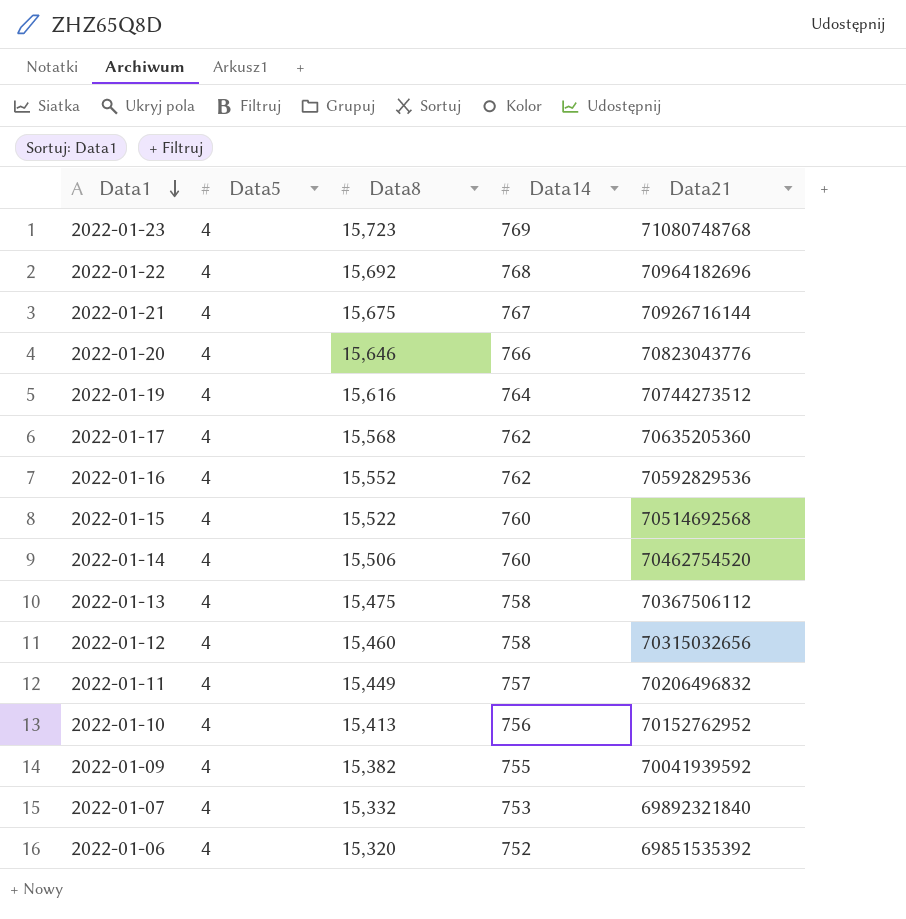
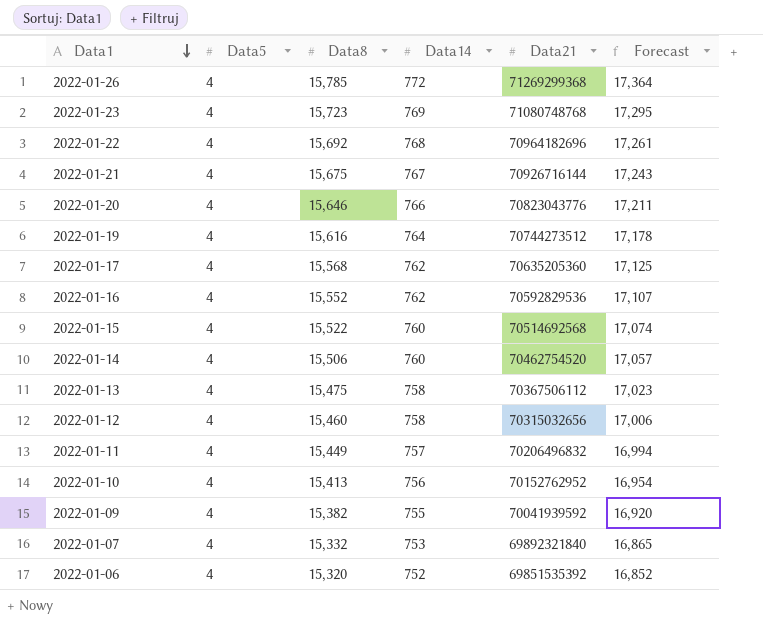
column Forecast | formula: none -> [Data8] * 1.1
row 2022-01-26: none -> 4 | 15,785 | 772 | 71269299368 | 17,364

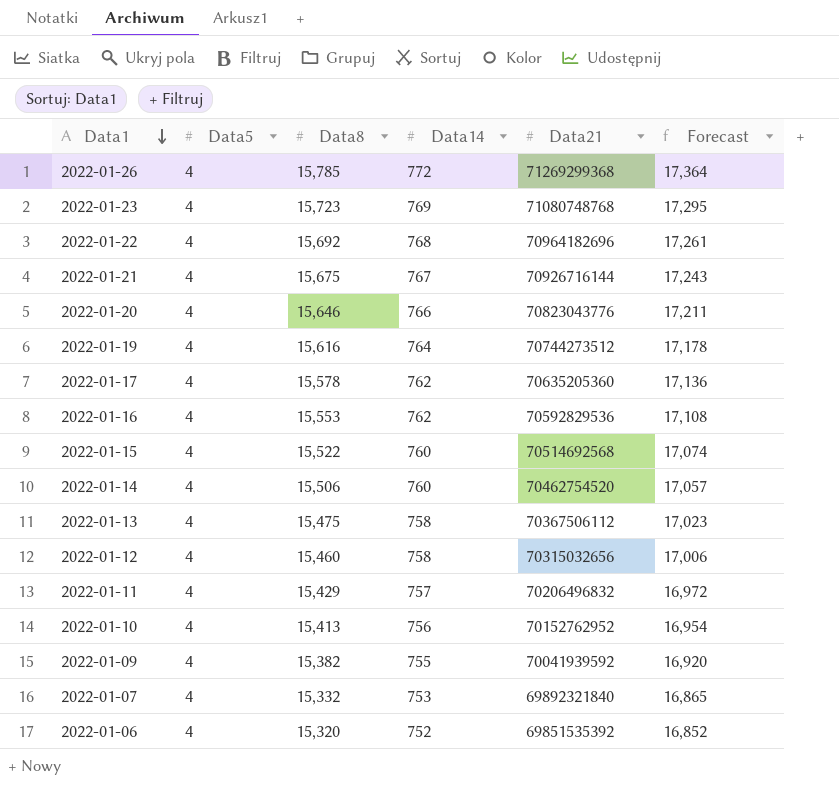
2022-01-17 | Data8: 15,568 -> 15,578
2022-01-17 | Forecast: 17,125 -> 17,136
2022-01-16 | Data8: 15,552 -> 15,553
2022-01-16 | Forecast: 17,107 -> 17,108
2022-01-11 | Data8: 15,449 -> 15,429
2022-01-11 | Forecast: 16,994 -> 16,972

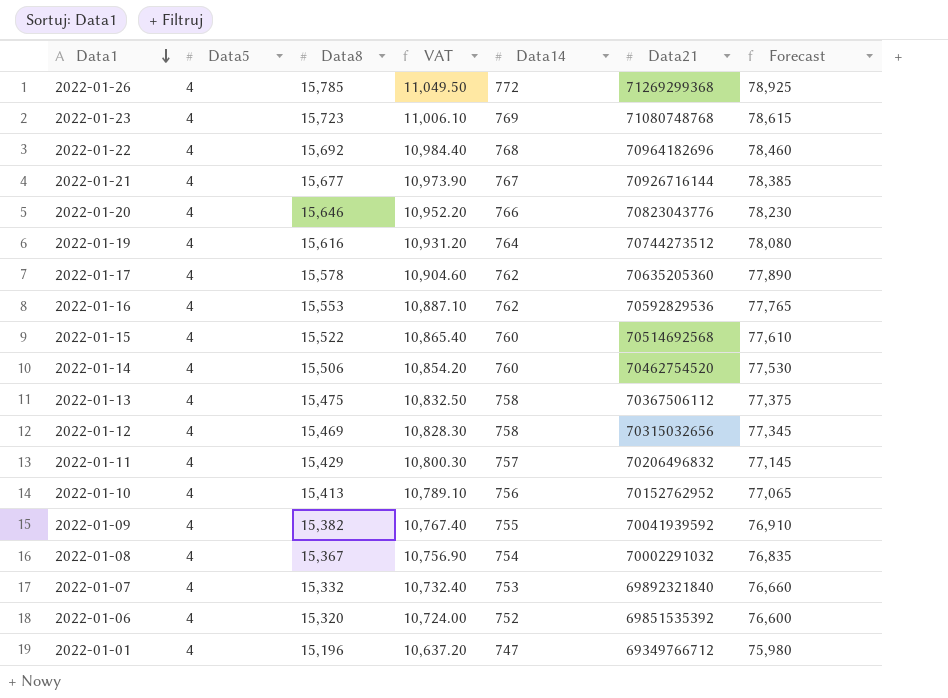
column VAT | formula: none -> [Data8] * 0.7
column Forecast | formula: [Data8] * 1.1 -> [Data8] * 5
2022-01-21 | Data8: 15,675 -> 15,677
2022-01-12 | Data8: 15,460 -> 15,469
row 2022-01-08: none -> 4 | 15,367 | 10,756.90 | 754 | 70002291032 | 76,835
row 2022-01-01: none -> 4 | 15,196 | 10,637.20 | 747 | 69349766712 | 75,980

